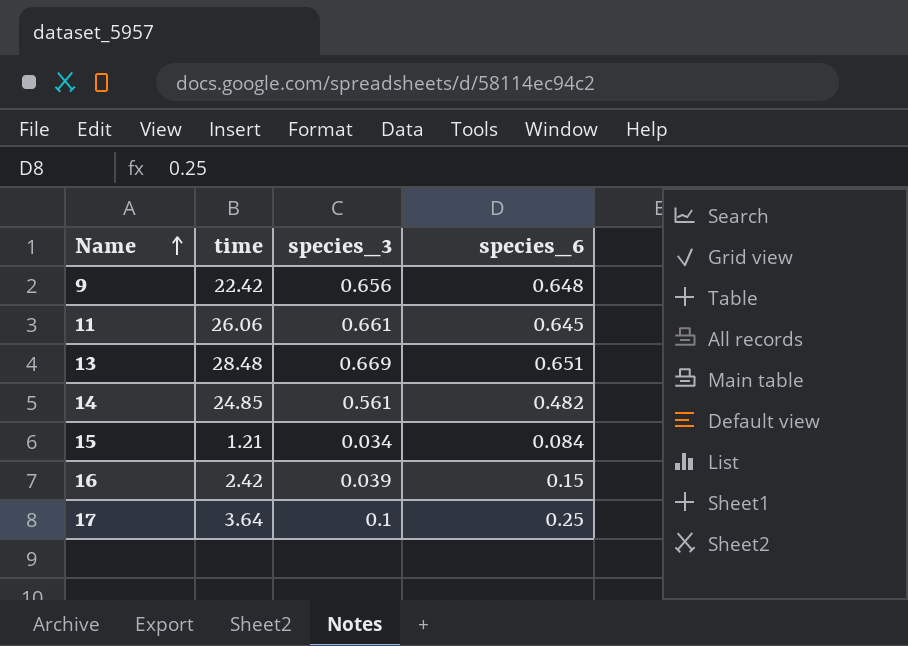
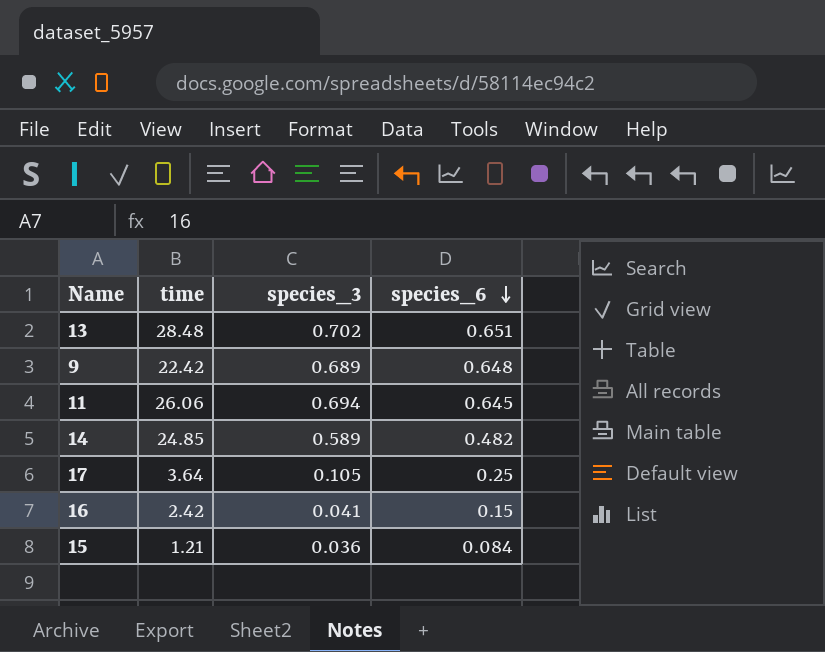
row order: Name ascending -> species_6 descending
13 | species_3: 0.669 -> 0.702
9 | species_3: 0.656 -> 0.689
11 | species_3: 0.661 -> 0.694
14 | species_3: 0.561 -> 0.589
17 | species_3: 0.1 -> 0.105
16 | species_3: 0.039 -> 0.041
15 | species_3: 0.034 -> 0.036

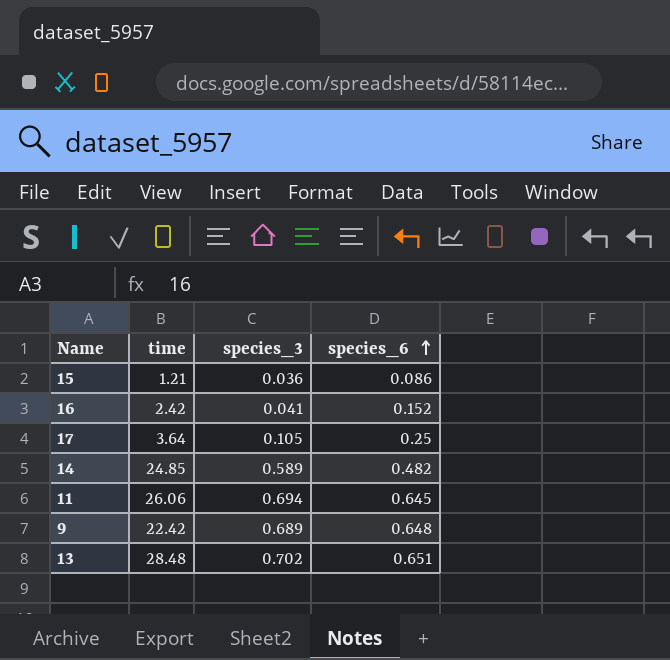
row order: species_6 descending -> species_6 ascending
15 | species_6: 0.084 -> 0.086
16 | species_6: 0.15 -> 0.152

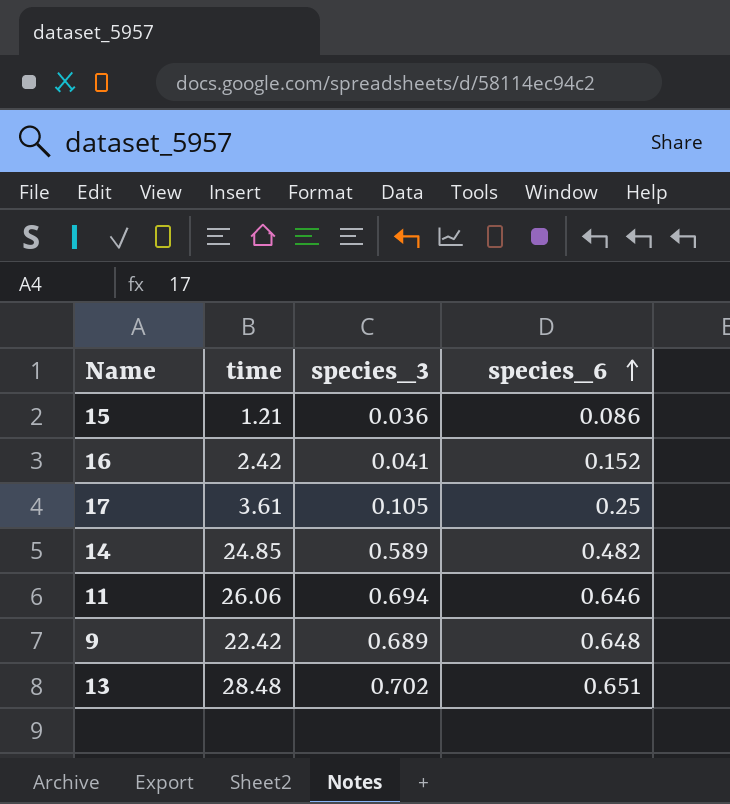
17 | time: 3.64 -> 3.61
11 | species_6: 0.645 -> 0.646

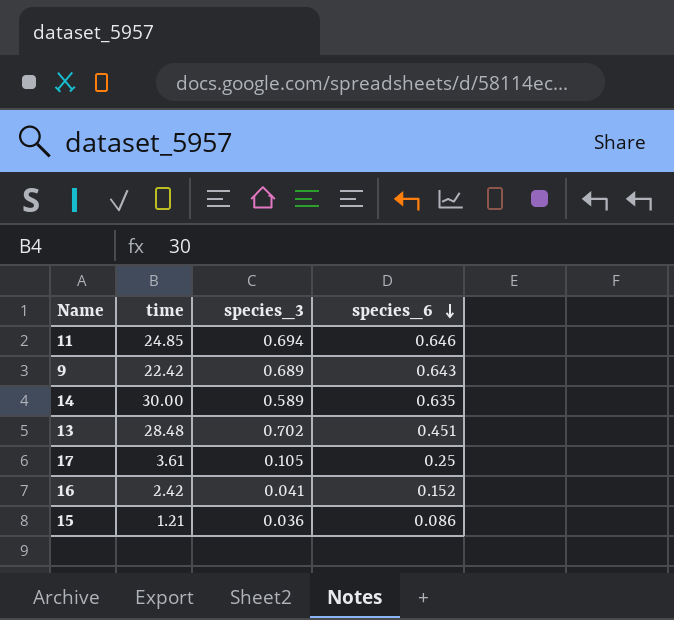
row order: species_6 ascending -> species_6 descending
11 | time: 26.06 -> 24.85
9 | species_6: 0.648 -> 0.643
14 | time: 24.85 -> 30.00
14 | species_6: 0.482 -> 0.635
13 | species_6: 0.651 -> 0.451

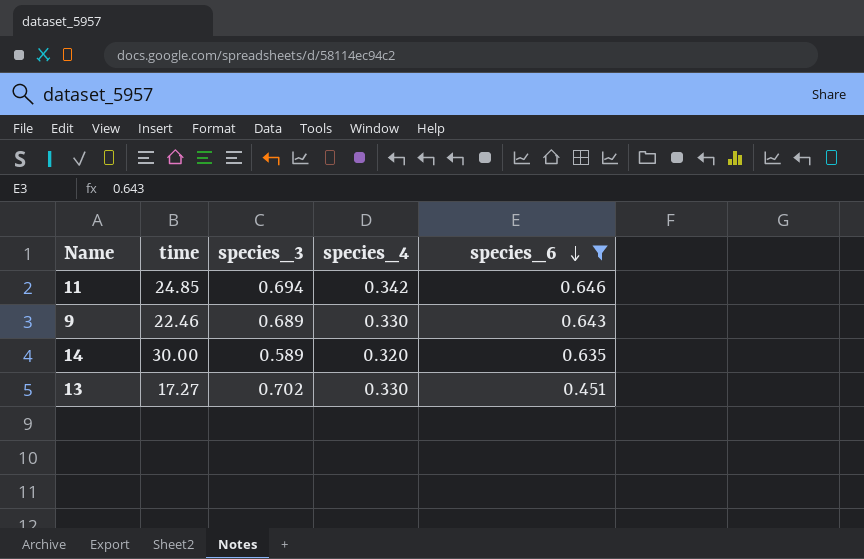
filter: none -> species_6 >= 0.451
column species_4 | position: none -> 4
9 | time: 22.42 -> 22.46
13 | time: 28.48 -> 17.27

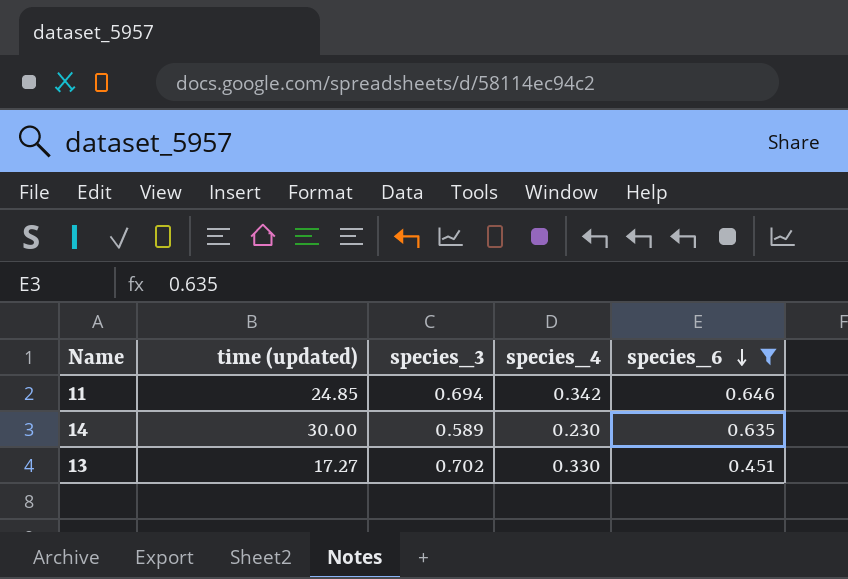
column name: time -> time (updated)
row 9: 22.46 | 0.689 | 0.330 | 0.643 -> none
14 | species_4: 0.320 -> 0.230

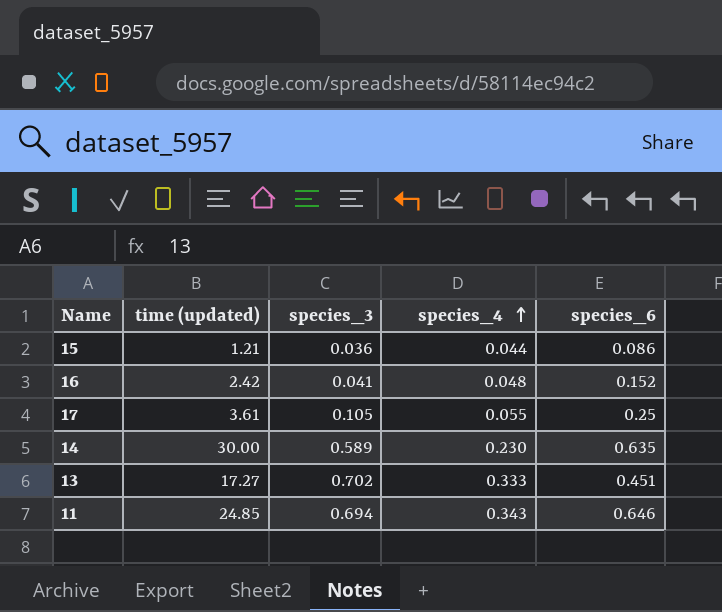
filter: species_6 >= 0.451 -> none
row order: species_6 descending -> species_4 ascending
13 | species_4: 0.330 -> 0.333
11 | species_4: 0.342 -> 0.343

